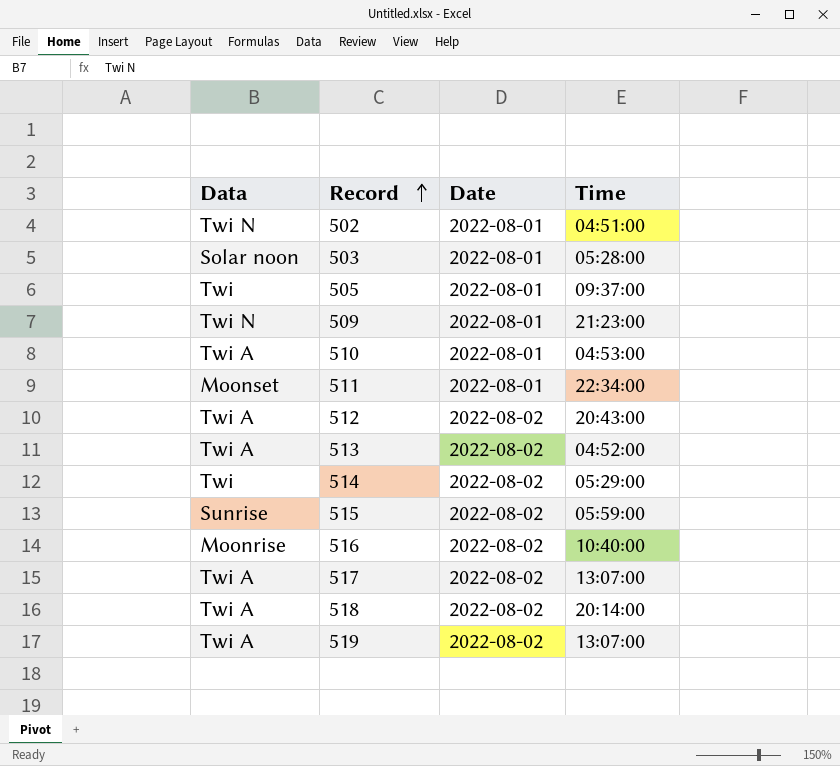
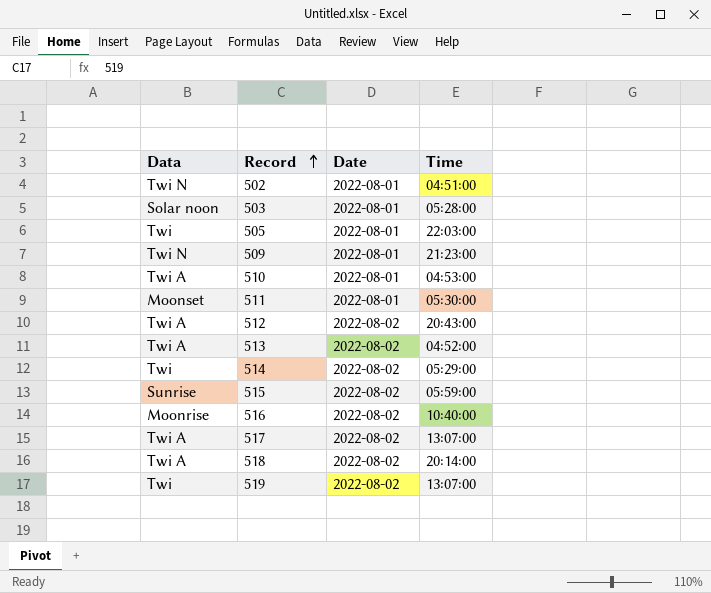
505 | Time: 09:37:00 -> 22:03:00
511 | Time: 22:34:00 -> 05:30:00
519 | Data: Twi A -> Twi

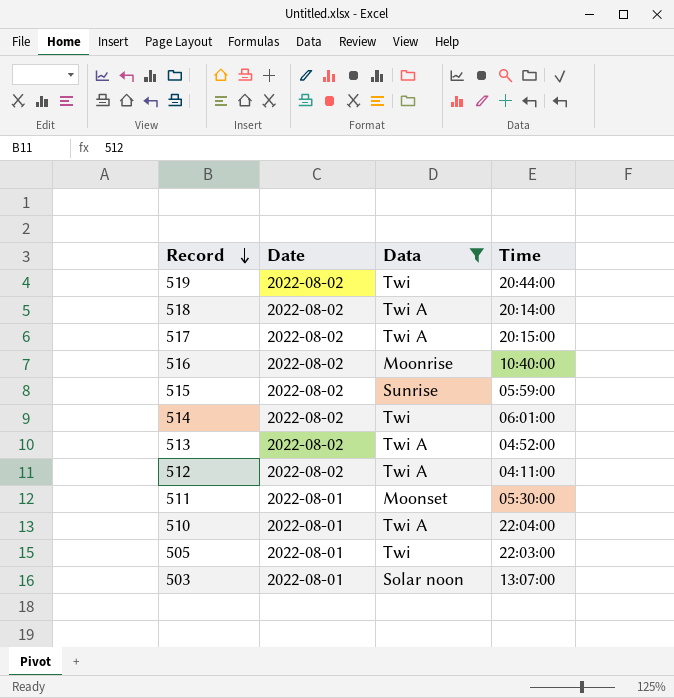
filter: none -> Data != Twi N
row order: Record ascending -> Record descending
column Data | position: 1 -> 3
519 | Time: 13:07:00 -> 20:44:00
517 | Time: 13:07:00 -> 20:15:00
514 | Time: 05:29:00 -> 06:01:00
512 | Time: 20:43:00 -> 04:11:00
510 | Time: 04:53:00 -> 22:04:00
503 | Time: 05:28:00 -> 13:07:00

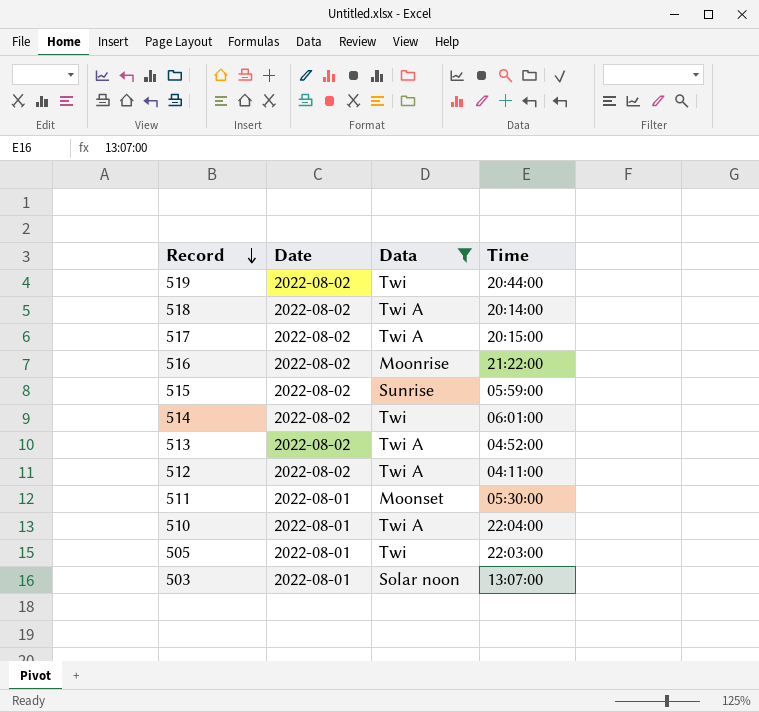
516 | Time: 10:40:00 -> 21:22:00

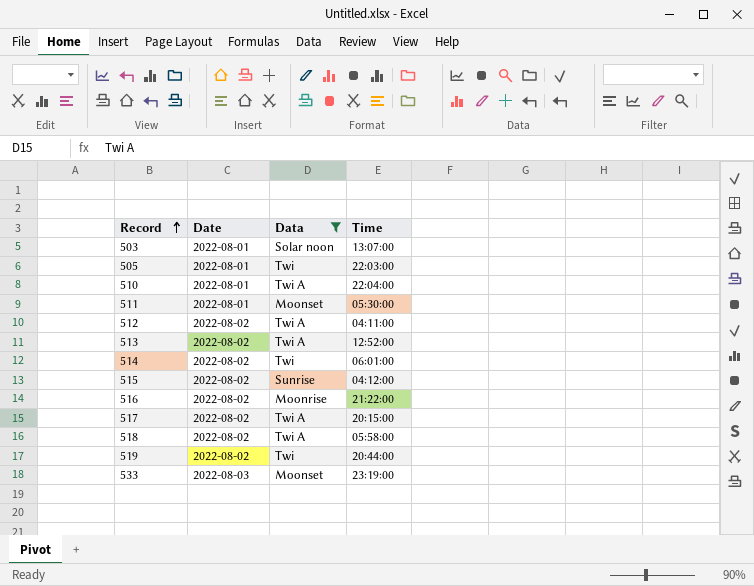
row order: Record descending -> Record ascending
513 | Time: 04:52:00 -> 12:52:00
515 | Time: 05:59:00 -> 04:12:00
518 | Time: 20:14:00 -> 05:58:00
row 533: none -> 2022-08-03 | Moonset | 23:19:00

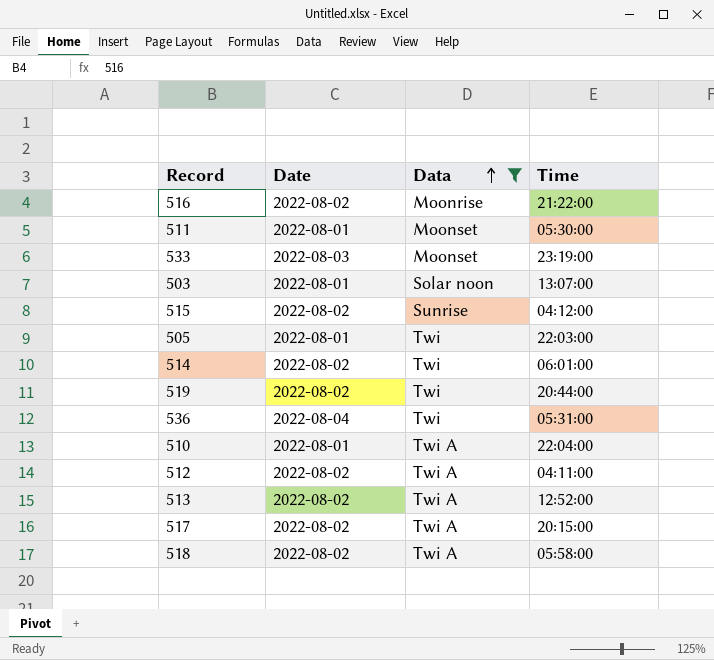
row order: Record ascending -> Data ascending
row 536: none -> 2022-08-04 | Twi | 05:31:00

